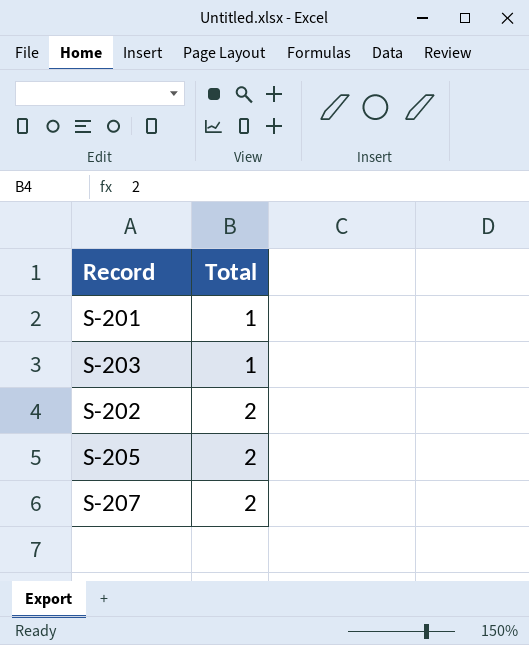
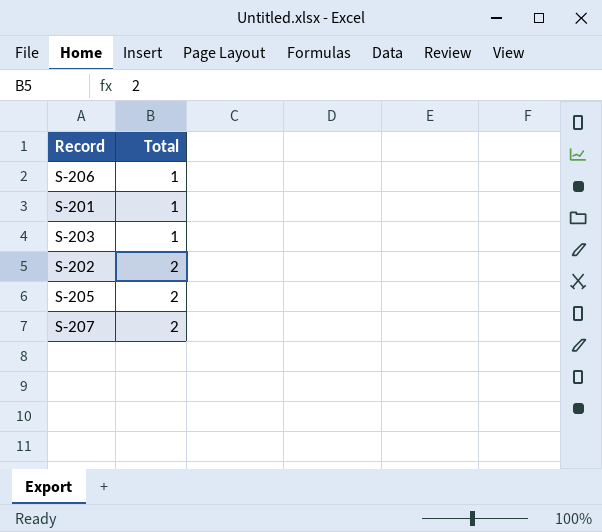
row S-206: none -> 1

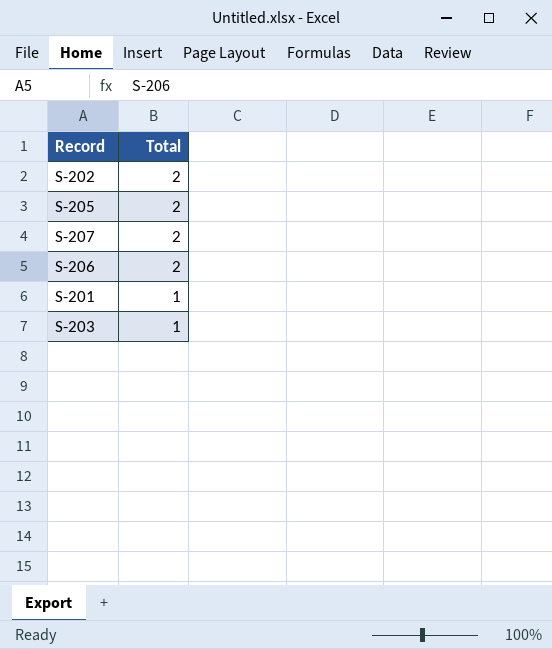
row order: Total ascending -> Total descending
S-206 | Total: 1 -> 2

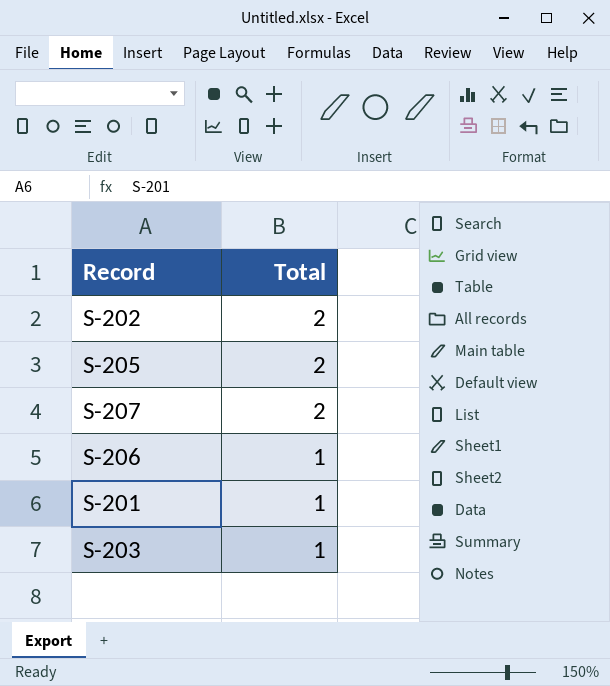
S-206 | Total: 2 -> 1

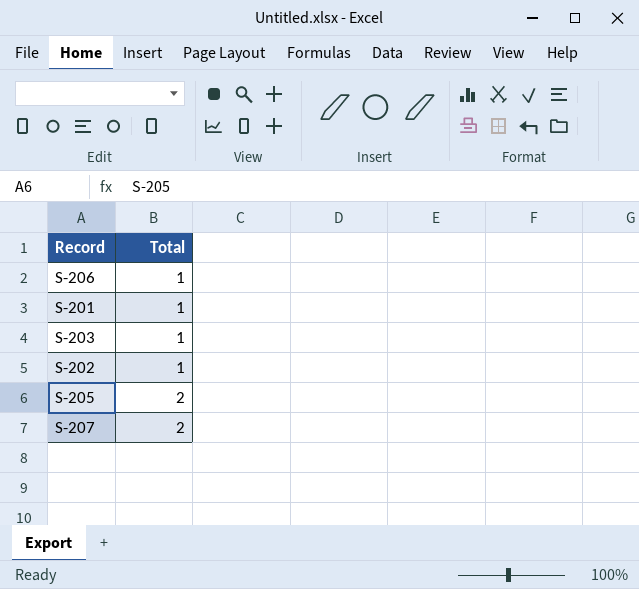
row order: Total descending -> Total ascending
S-202 | Total: 2 -> 1

